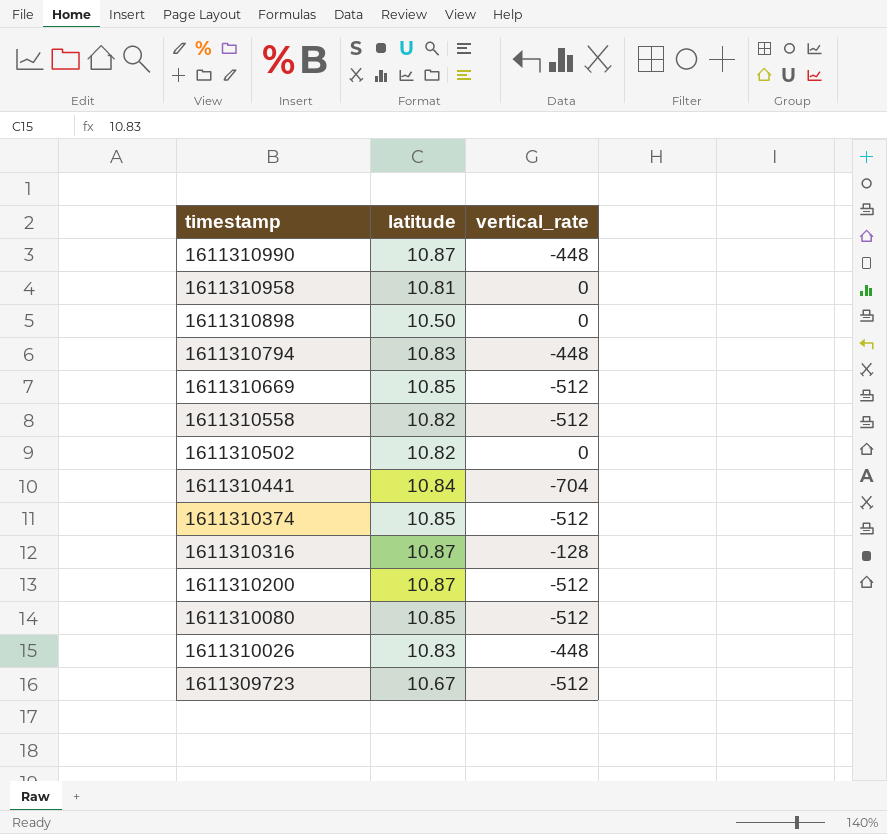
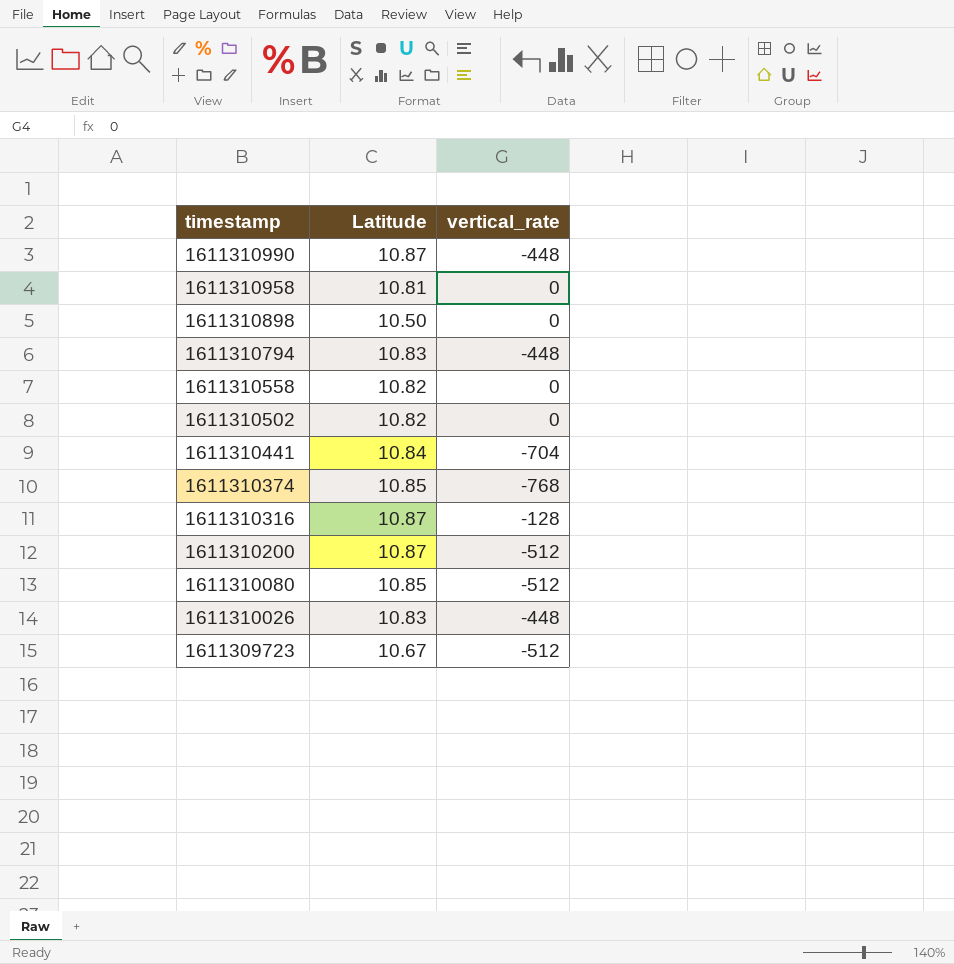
column name: latitude -> Latitude
row 1611310669: 10.85 | -512 -> none
1611310558 | vertical_rate: -512 -> 0
1611310374 | vertical_rate: -512 -> -768

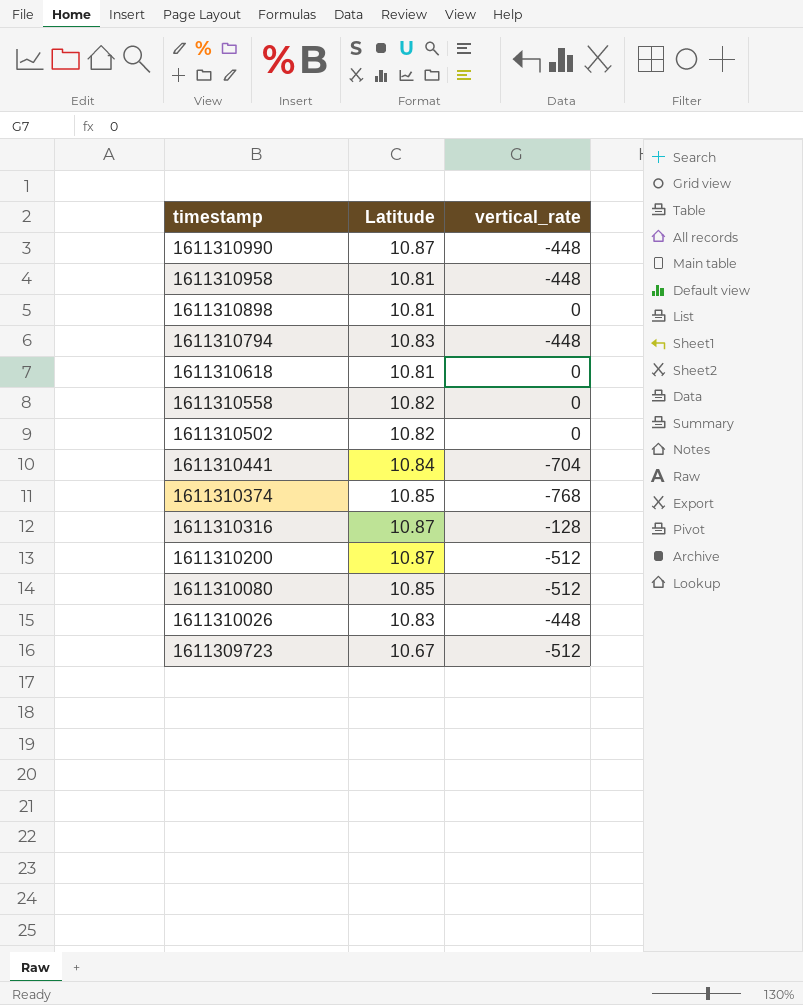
1611310958 | vertical_rate: 0 -> -448
1611310898 | Latitude: 10.50 -> 10.81
row 1611310618: none -> 10.81 | 0

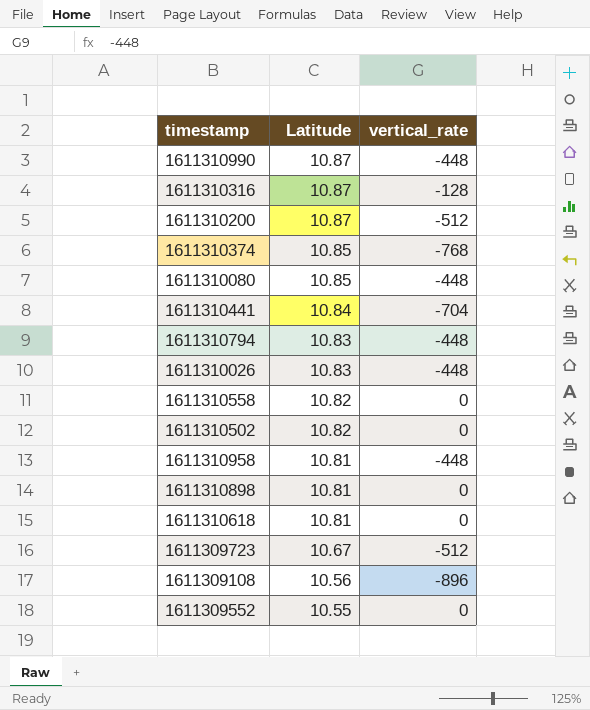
row order: timestamp descending -> Latitude descending
1611310080 | vertical_rate: -512 -> -448
row 1611309108: none -> 10.56 | -896
row 1611309552: none -> 10.55 | 0

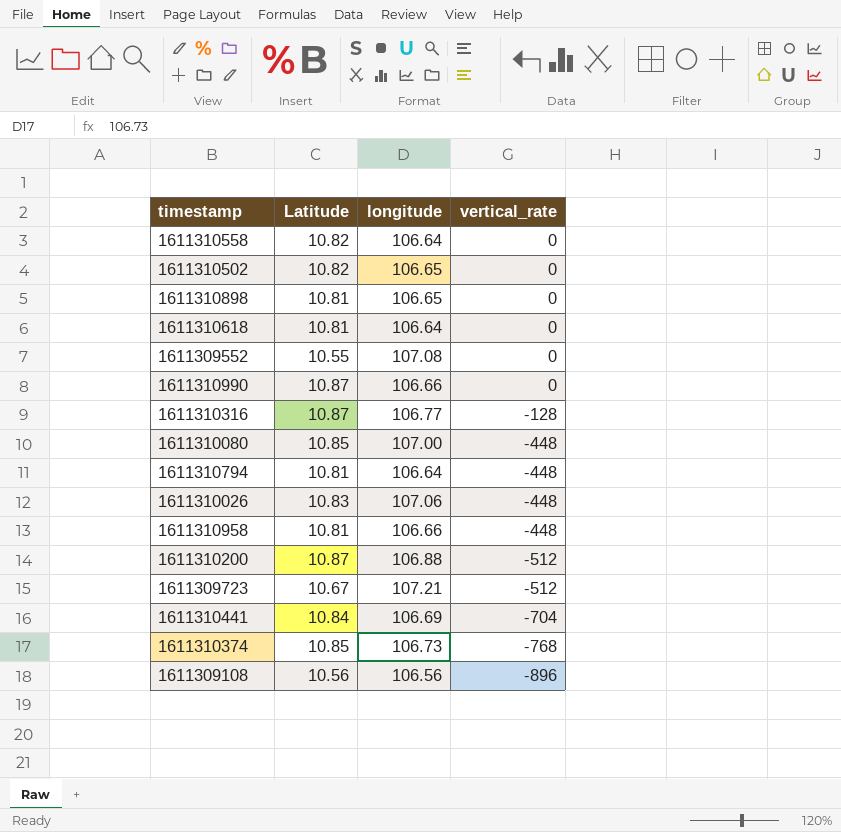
row order: Latitude descending -> vertical_rate descending
column longitude | position: none -> 3
1611310990 | vertical_rate: -448 -> 0
1611310794 | Latitude: 10.83 -> 10.81

